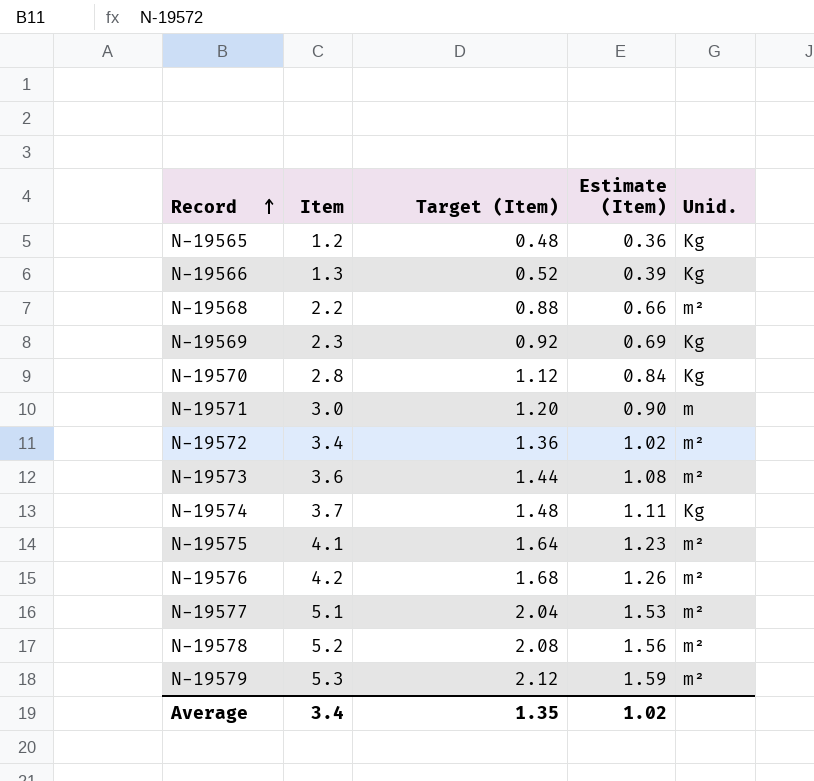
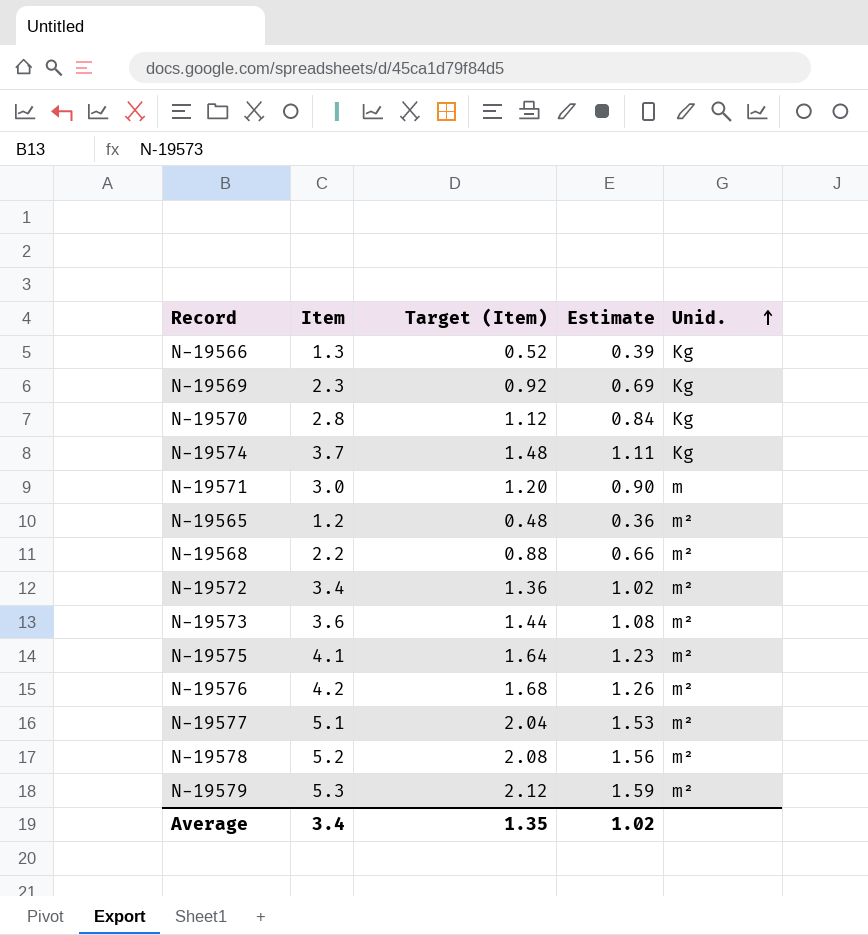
row order: Record ascending -> Unid. ascending
column name: Estimate (Item) -> Estimate
N-19565 | Unid.: Kg -> m²

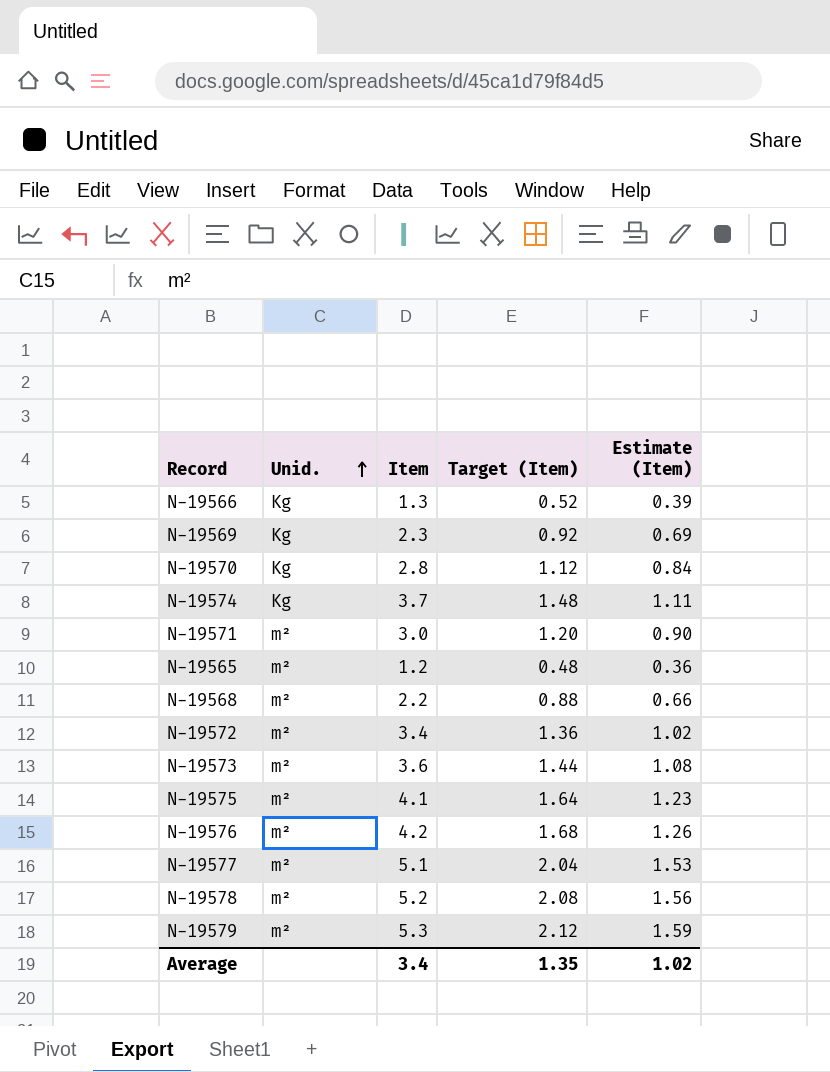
column Unid. | position: 5 -> 2
column name: Estimate -> Estimate (Item)
N-19571 | Unid.: m -> m²

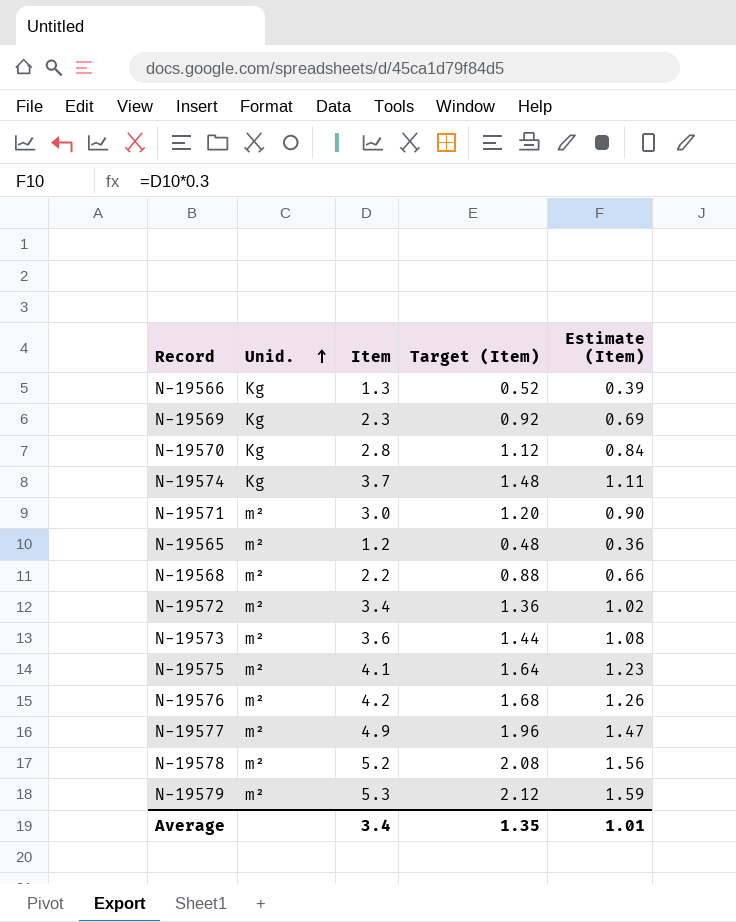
N-19577 | Item: 5.1 -> 4.9
N-19577 | Target (Item): 2.04 -> 1.96
N-19577 | Estimate (Item): 1.53 -> 1.47
Average | Estimate (Item): 1.02 -> 1.01

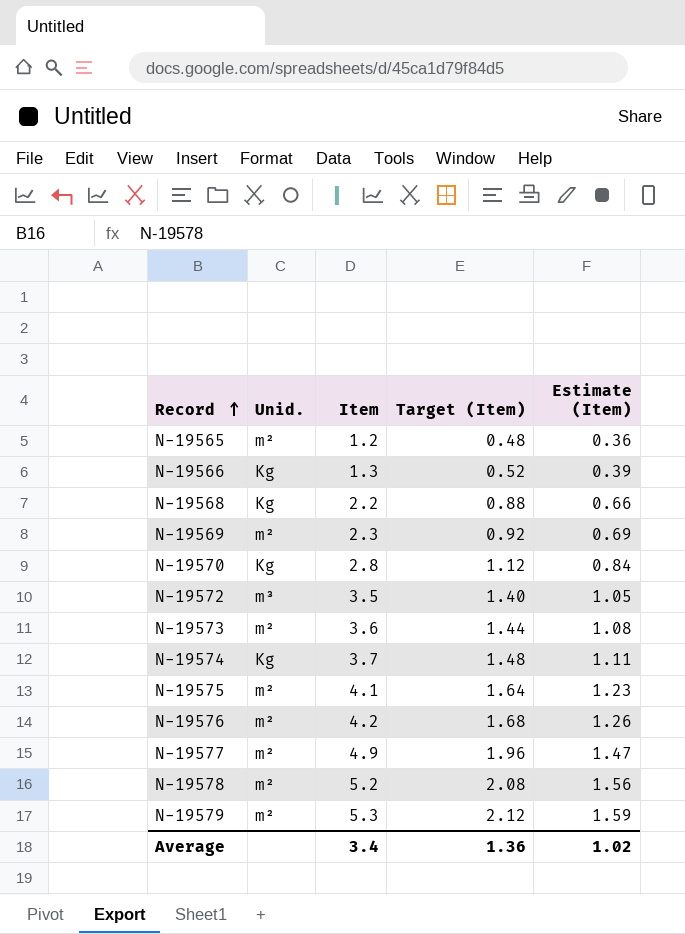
row order: Unid. ascending -> Record ascending
row N-19571: m² | 3.0 | 1.20 | 0.90 -> none
N-19568 | Unid.: m² -> Kg
N-19569 | Unid.: Kg -> m²
N-19572 | Unid.: m² -> m³
N-19572 | Item: 3.4 -> 3.5
N-19572 | Target (Item): 1.36 -> 1.40
N-19572 | Estimate (Item): 1.02 -> 1.05
Average | Target (Item): 1.35 -> 1.36
Average | Estimate (Item): 1.01 -> 1.02

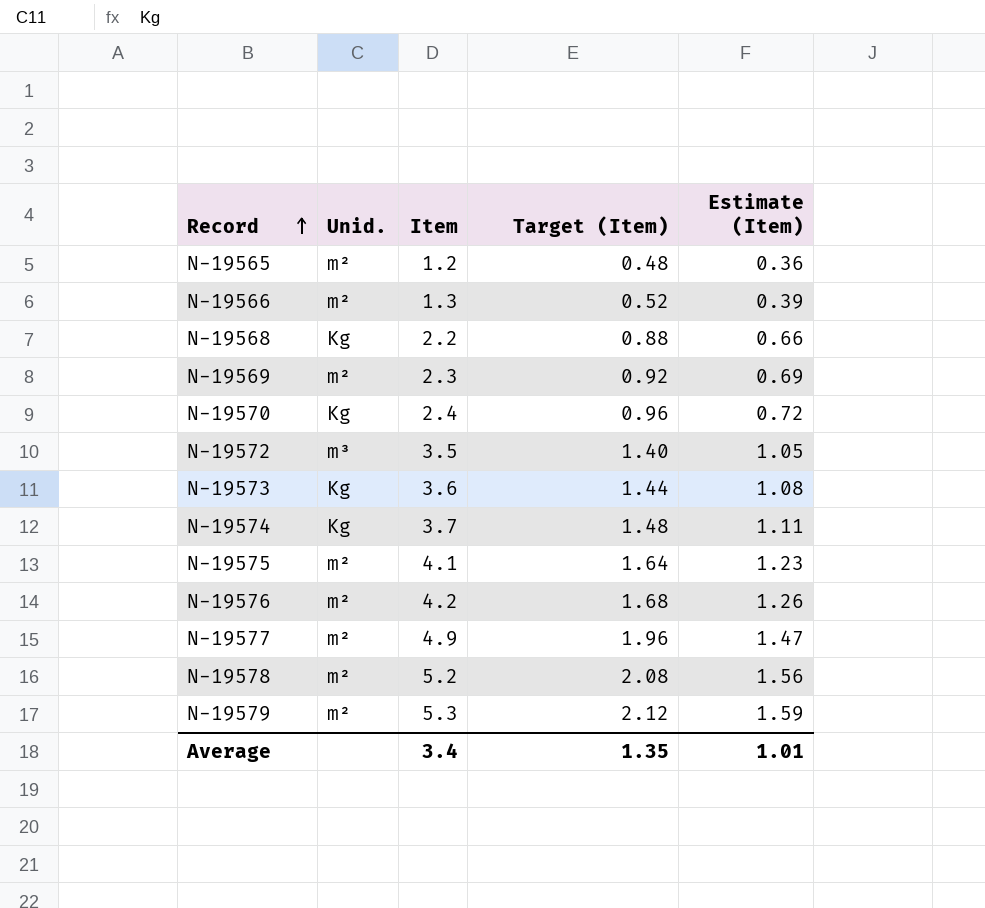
N-19566 | Unid.: Kg -> m²
N-19570 | Item: 2.8 -> 2.4
N-19570 | Target (Item): 1.12 -> 0.96
N-19570 | Estimate (Item): 0.84 -> 0.72
N-19573 | Unid.: m² -> Kg
Average | Target (Item): 1.36 -> 1.35
Average | Estimate (Item): 1.02 -> 1.01

